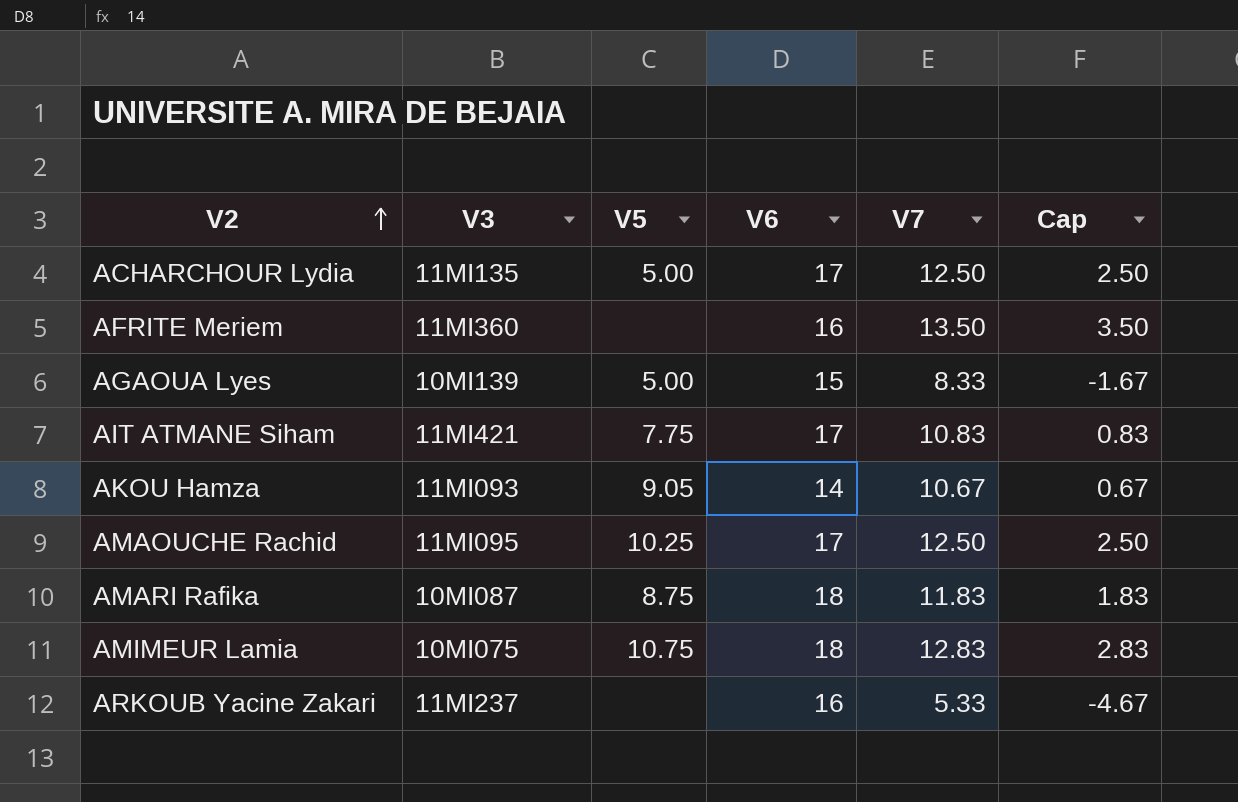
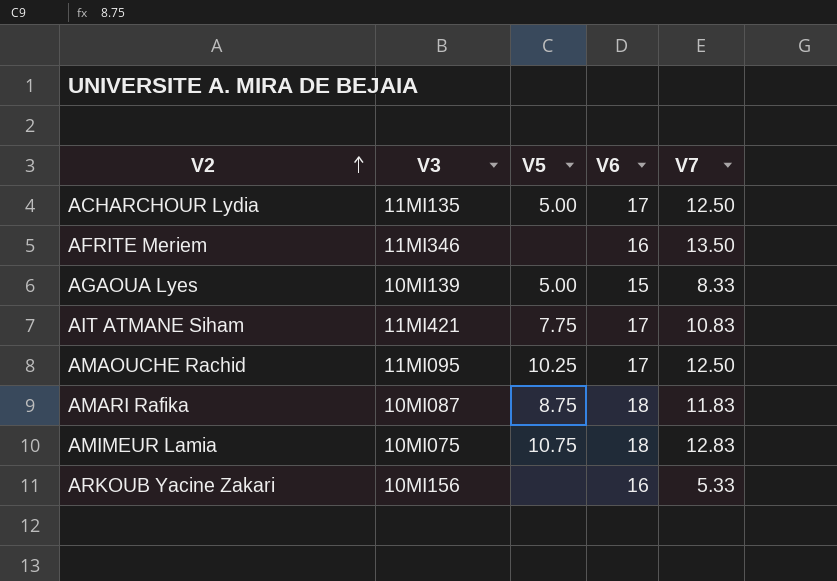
column Cap | formula: [V7] - 10 -> none
row AKOU Hamza: 11MI093 | 9.05 | 14 | 10.67 | 0.67 -> none
AFRITE Meriem | V3: 11MI360 -> 11MI346
ARKOUB Yacine Zakari | V3: 11MI237 -> 10MI156

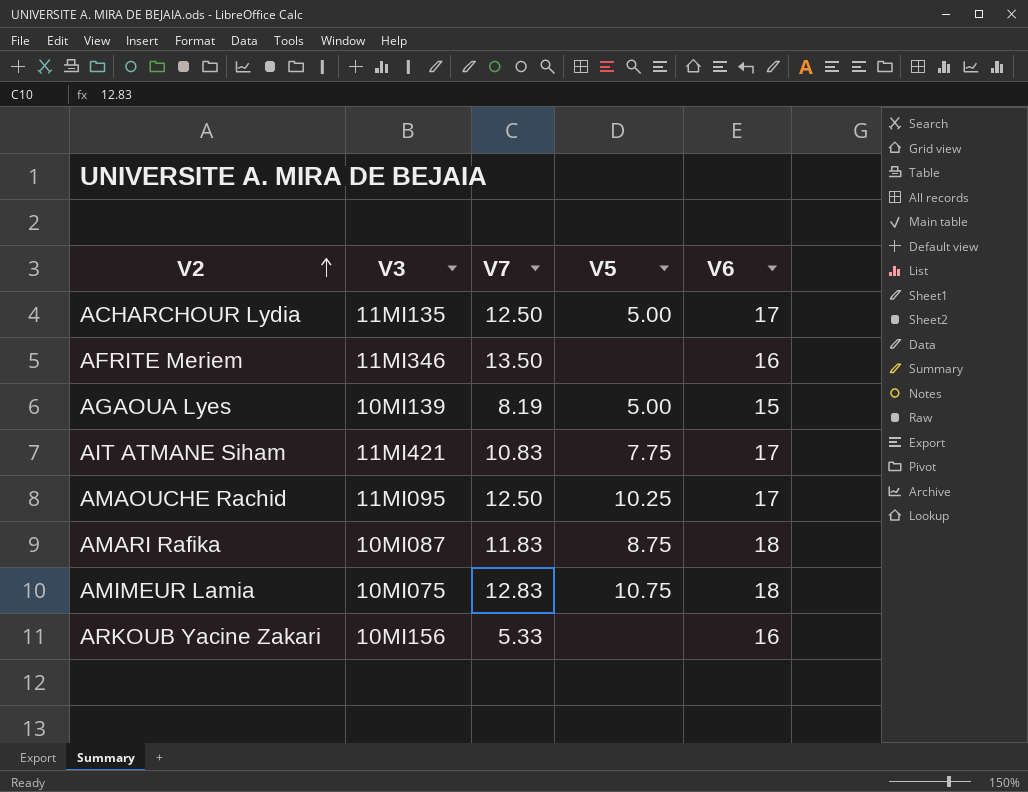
column V7 | position: 5 -> 3
AGAOUA Lyes | V7: 8.33 -> 8.19

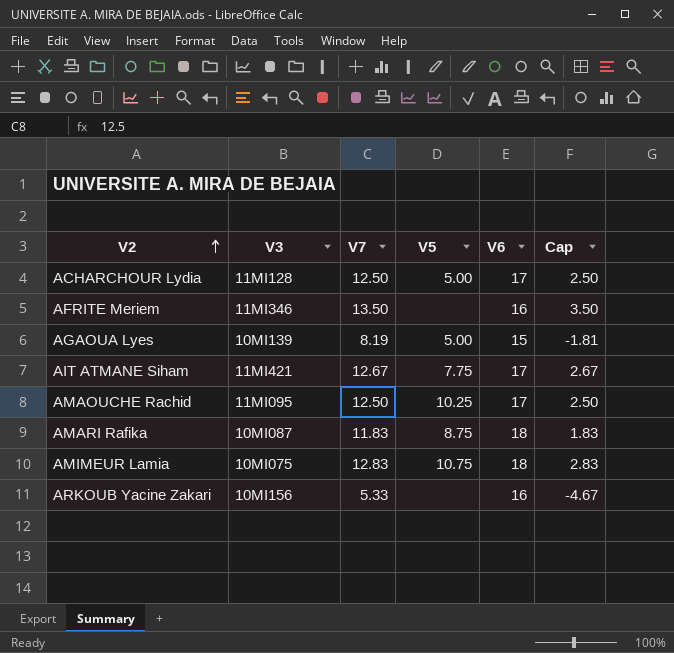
column Cap | formula: none -> [V7] - 10
ACHARCHOUR Lydia | V3: 11MI135 -> 11MI128
AIT ATMANE Siham | V7: 10.83 -> 12.67

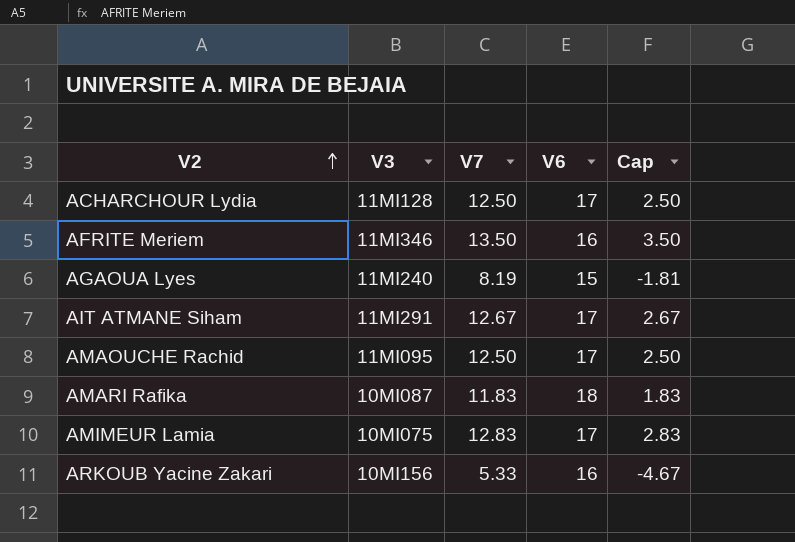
column V5 | position: 4 -> none
AGAOUA Lyes | V3: 10MI139 -> 11MI240
AIT ATMANE Siham | V3: 11MI421 -> 11MI291
AMIMEUR Lamia | V6: 18 -> 17

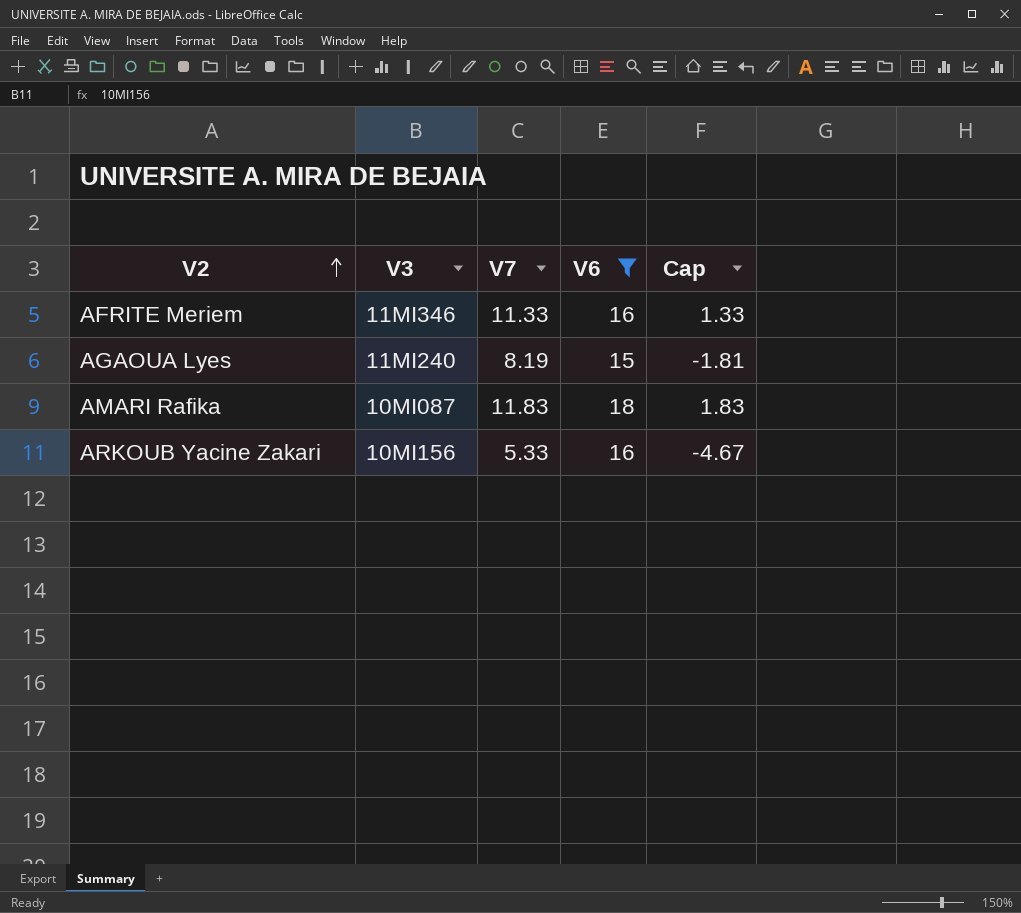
filter: none -> V6 != 17
AFRITE Meriem | V7: 13.50 -> 11.33
AFRITE Meriem | Cap: 3.50 -> 1.33

